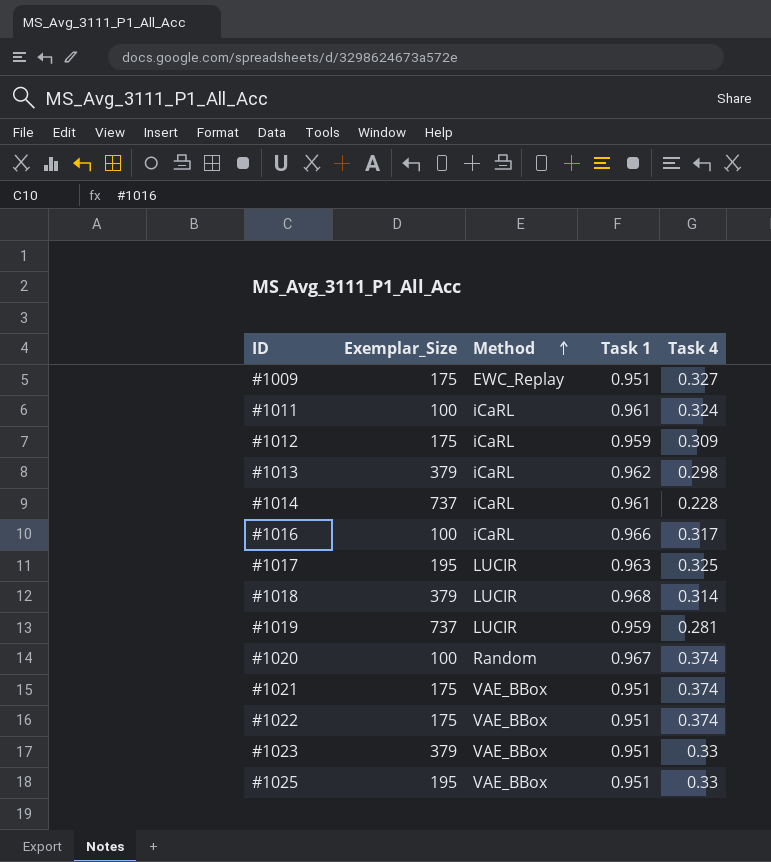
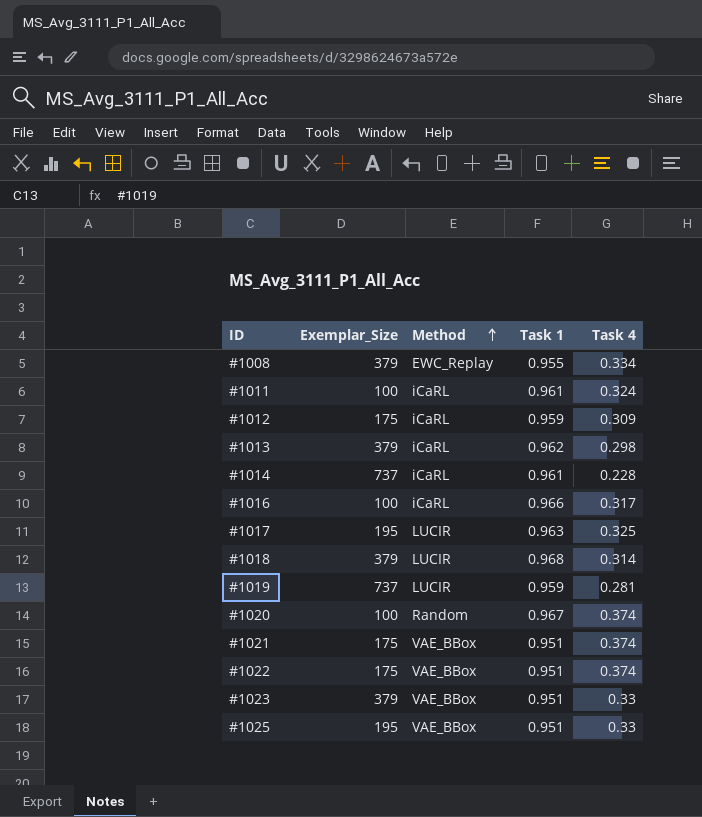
row #1009: 175 | EWC_Replay | 0.951 | 0.327 -> none
row #1008: none -> 379 | EWC_Replay | 0.955 | 0.334

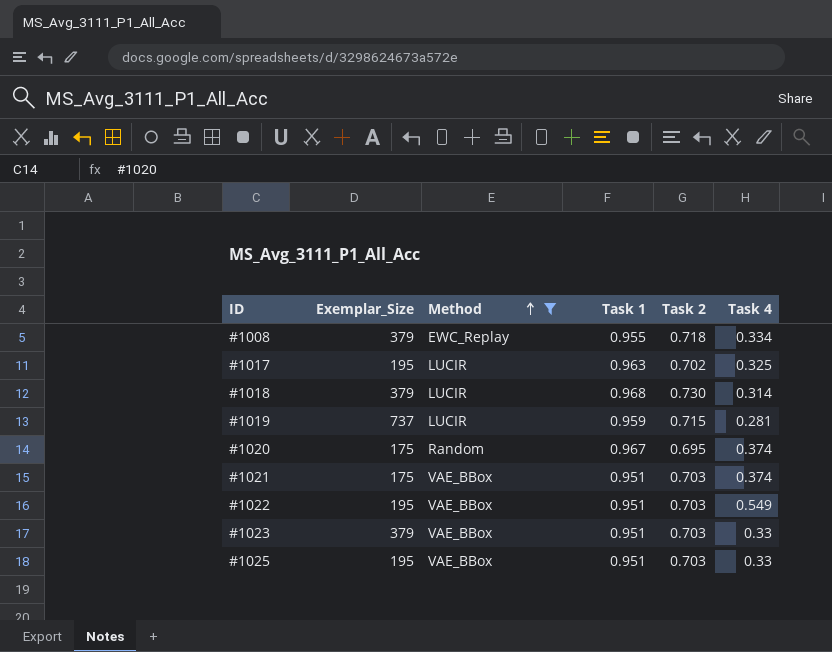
filter: none -> Method != iCaRL
column Task 2 | position: none -> 5
#1020 | Exemplar_Size: 100 -> 175
#1022 | Exemplar_Size: 175 -> 195
#1022 | Task 4: 0.374 -> 0.549

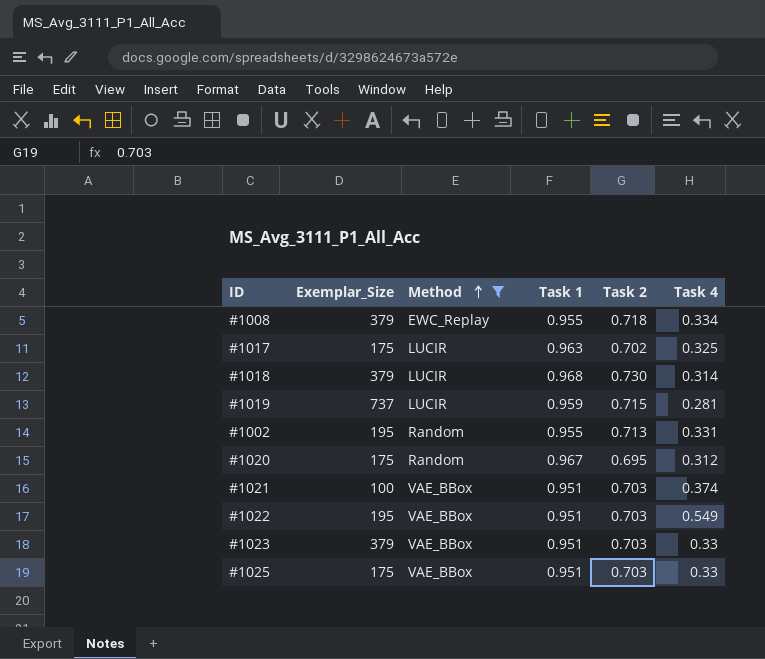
#1017 | Exemplar_Size: 195 -> 175
row #1002: none -> 195 | Random | 0.955 | 0.713 | 0.331
#1020 | Task 4: 0.374 -> 0.312
#1021 | Exemplar_Size: 175 -> 100
#1025 | Exemplar_Size: 195 -> 175

